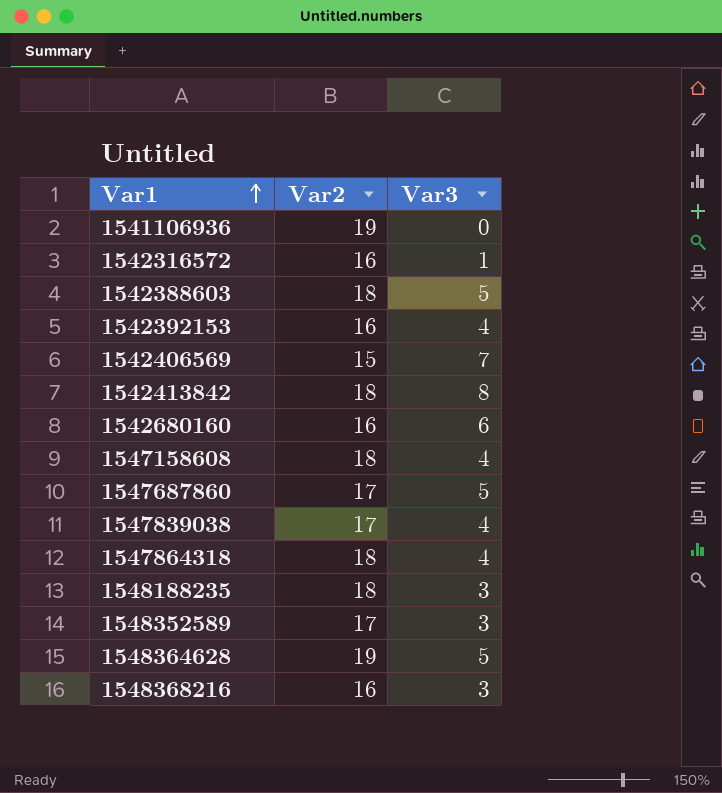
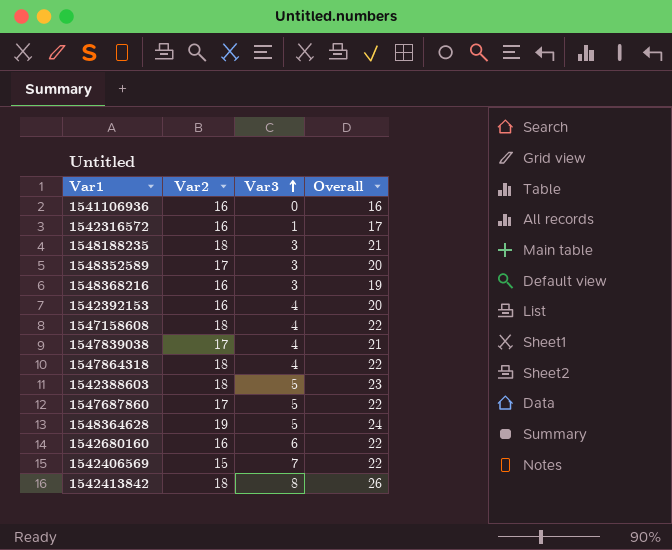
row order: Var1 ascending -> Var3 ascending
column Overall | formula: none -> [Var2] + [Var3]
1541106936 | Var2: 19 -> 16

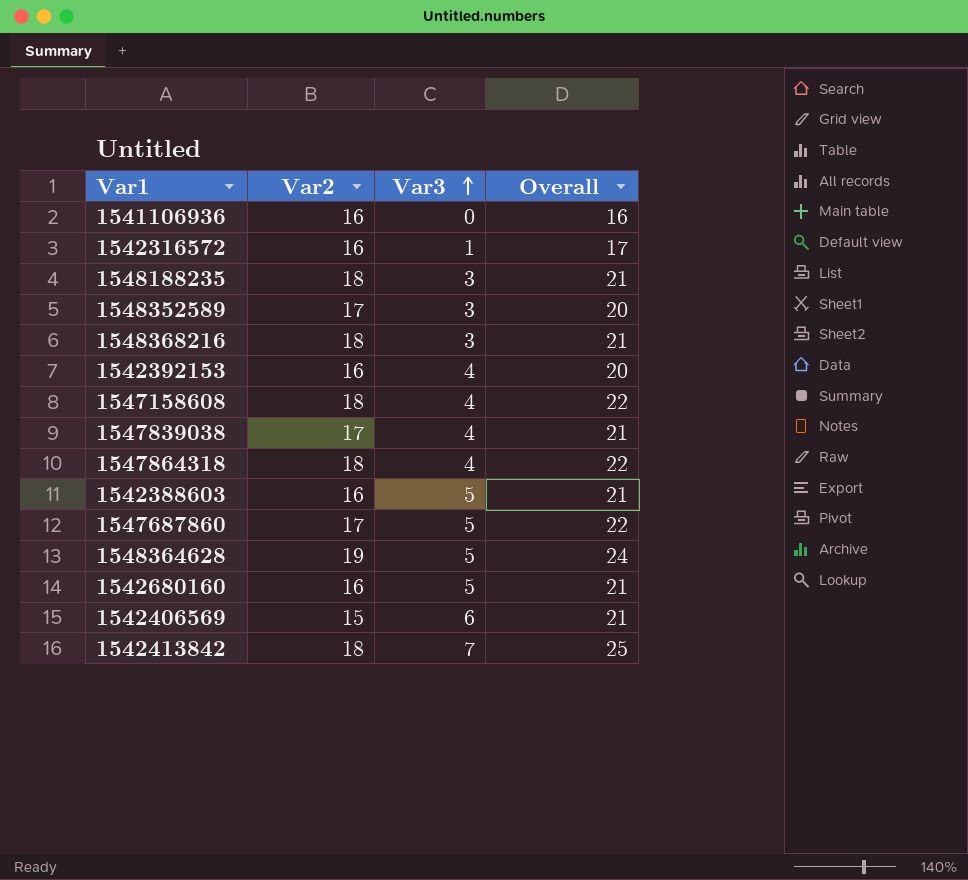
1548368216 | Var2: 16 -> 18
1548368216 | Overall: 19 -> 21
1542388603 | Var2: 18 -> 16
1542388603 | Overall: 23 -> 21
1542680160 | Var3: 6 -> 5
1542680160 | Overall: 22 -> 21
1542406569 | Var3: 7 -> 6
1542406569 | Overall: 22 -> 21
1542413842 | Var3: 8 -> 7
1542413842 | Overall: 26 -> 25

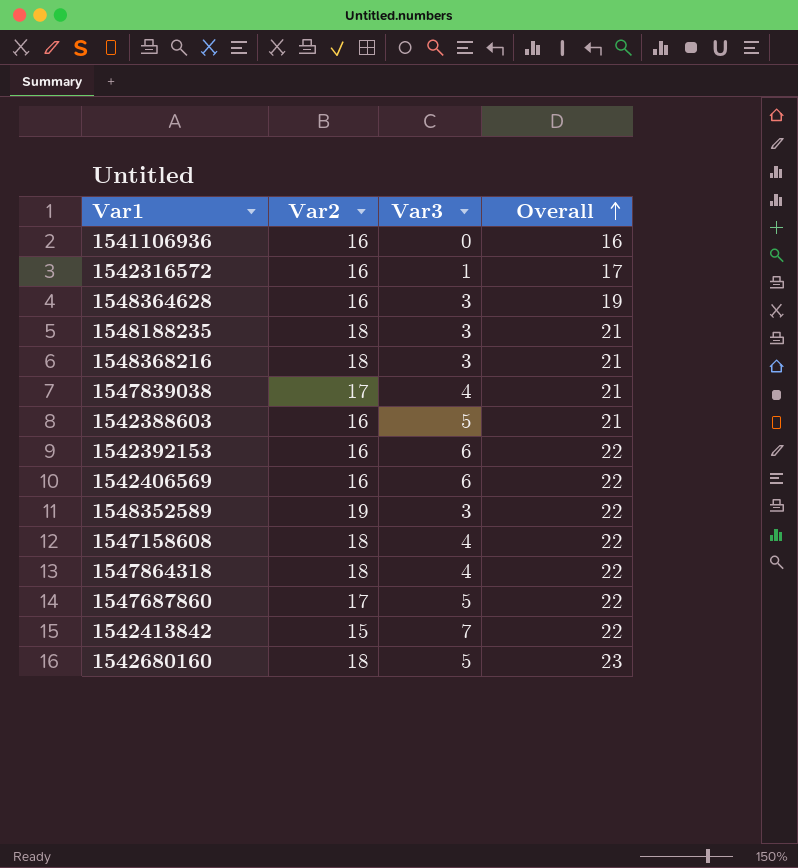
row order: Var3 ascending -> Overall ascending
1548364628 | Var2: 19 -> 16
1548364628 | Var3: 5 -> 3
1548364628 | Overall: 24 -> 19
1542392153 | Var3: 4 -> 6
1542392153 | Overall: 20 -> 22
1542406569 | Var2: 15 -> 16
1542406569 | Overall: 21 -> 22
1548352589 | Var2: 17 -> 19
1548352589 | Overall: 20 -> 22
1542413842 | Var2: 18 -> 15
1542413842 | Overall: 25 -> 22
1542680160 | Var2: 16 -> 18
1542680160 | Overall: 21 -> 23

